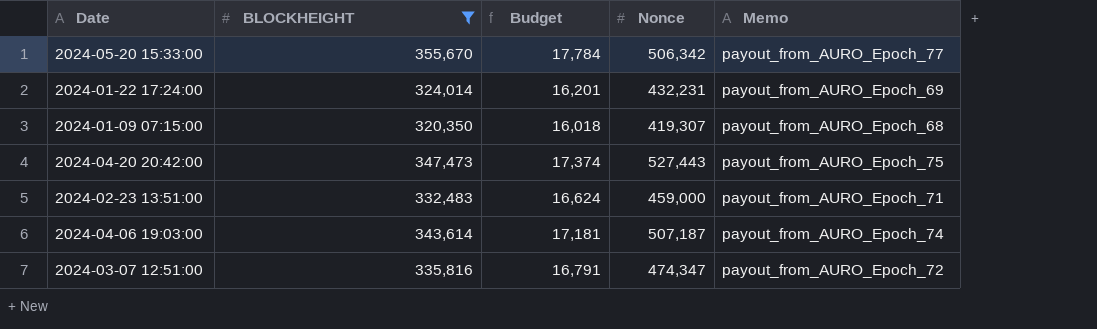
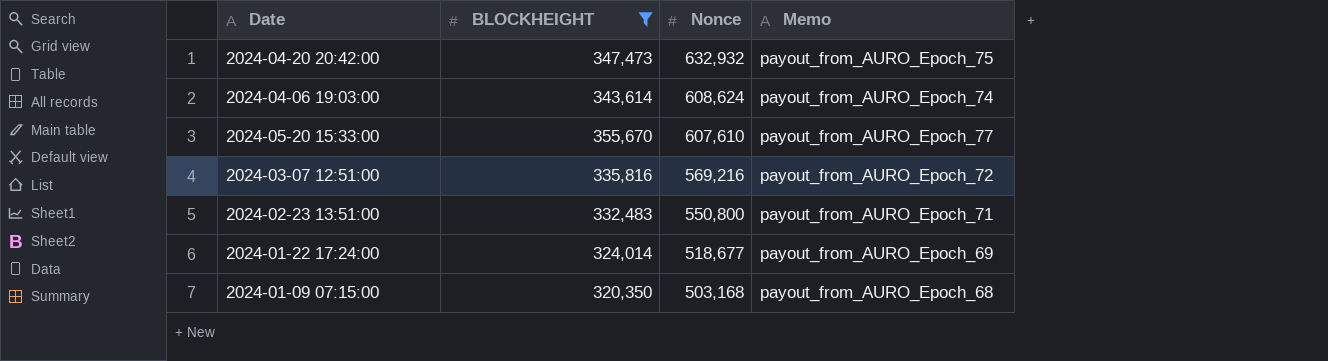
row order: none -> Nonce descending
column Budget | formula: [BLOCKHEIGHT] * 0.05 -> none
2024-04-20 20:42:00 | Nonce: 527,443 -> 632,932
2024-04-06 19:03:00 | Nonce: 507,187 -> 608,624
2024-05-20 15:33:00 | Nonce: 506,342 -> 607,610
2024-03-07 12:51:00 | Nonce: 474,347 -> 569,216
2024-02-23 13:51:00 | Nonce: 459,000 -> 550,800
2024-01-22 17:24:00 | Nonce: 432,231 -> 518,677
2024-01-09 07:15:00 | Nonce: 419,307 -> 503,168

